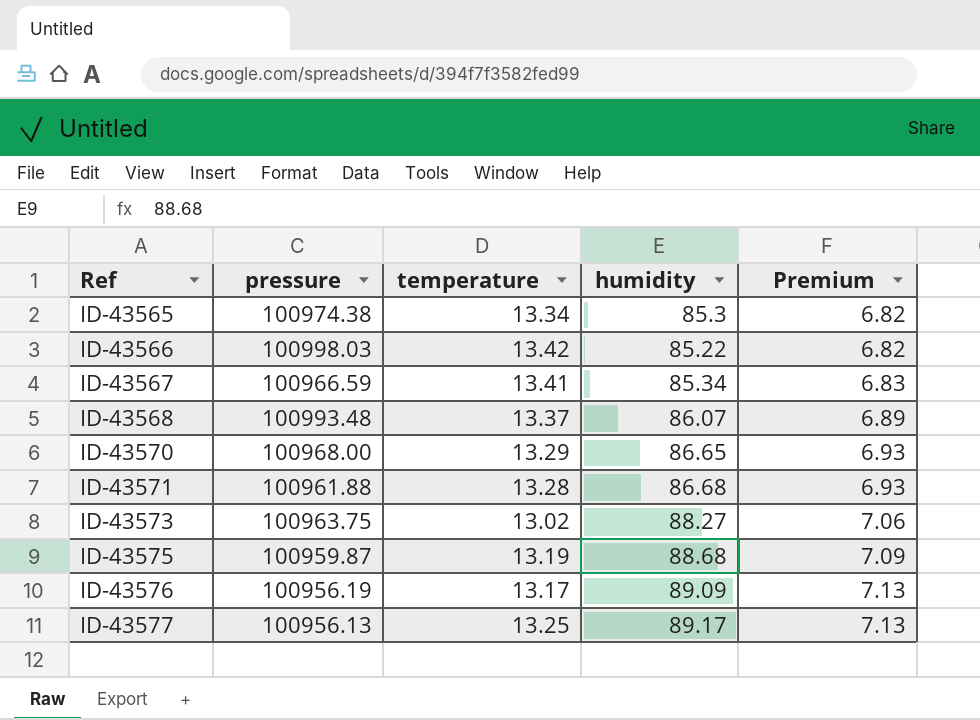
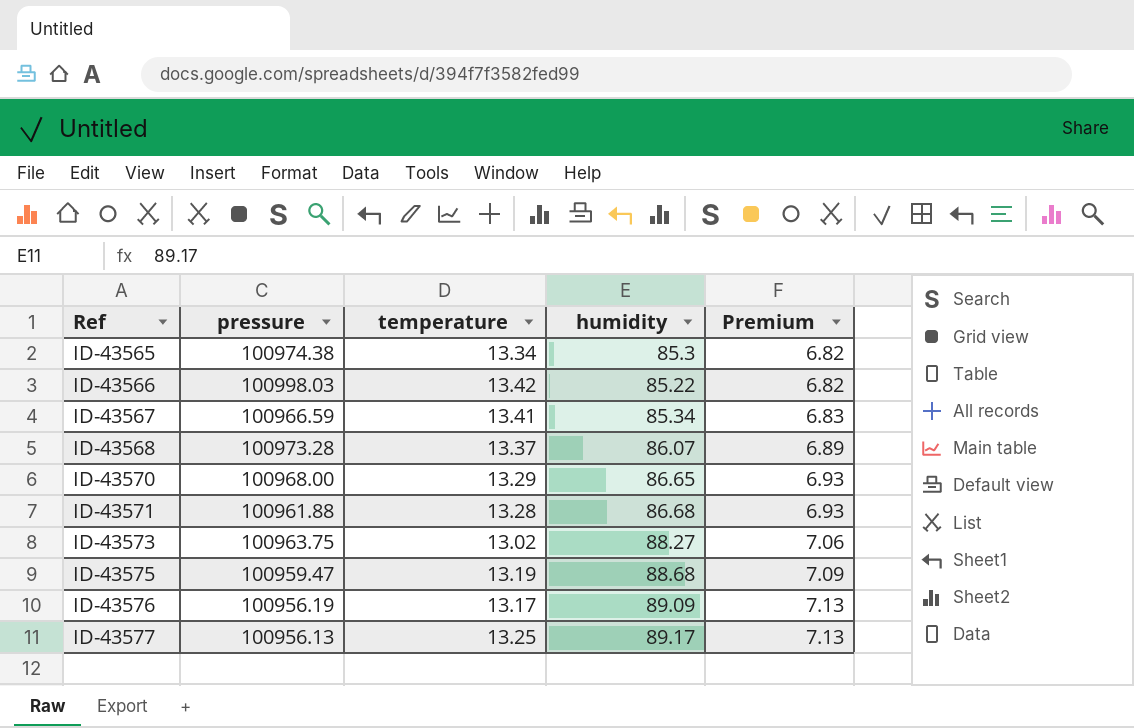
ID-43568 | pressure: 100993.48 -> 100973.28
ID-43575 | pressure: 100959.87 -> 100959.47

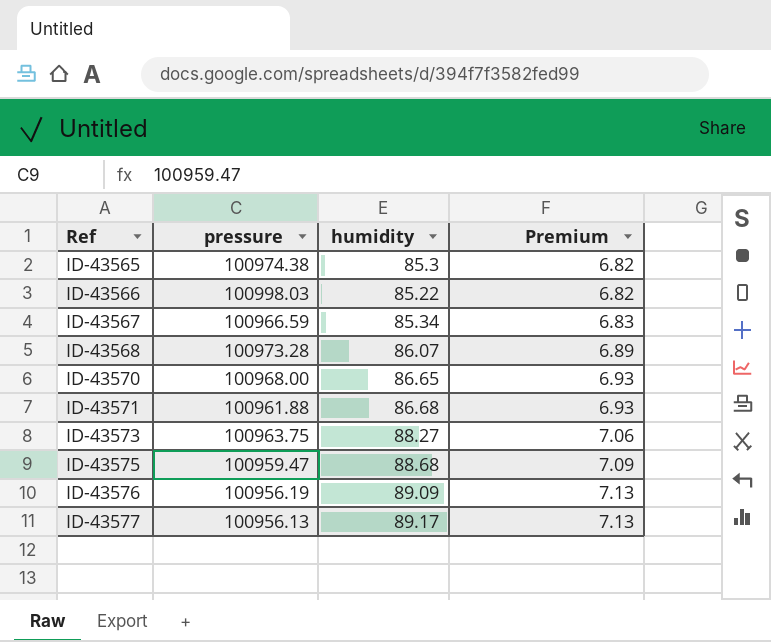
column temperature | position: 3 -> none

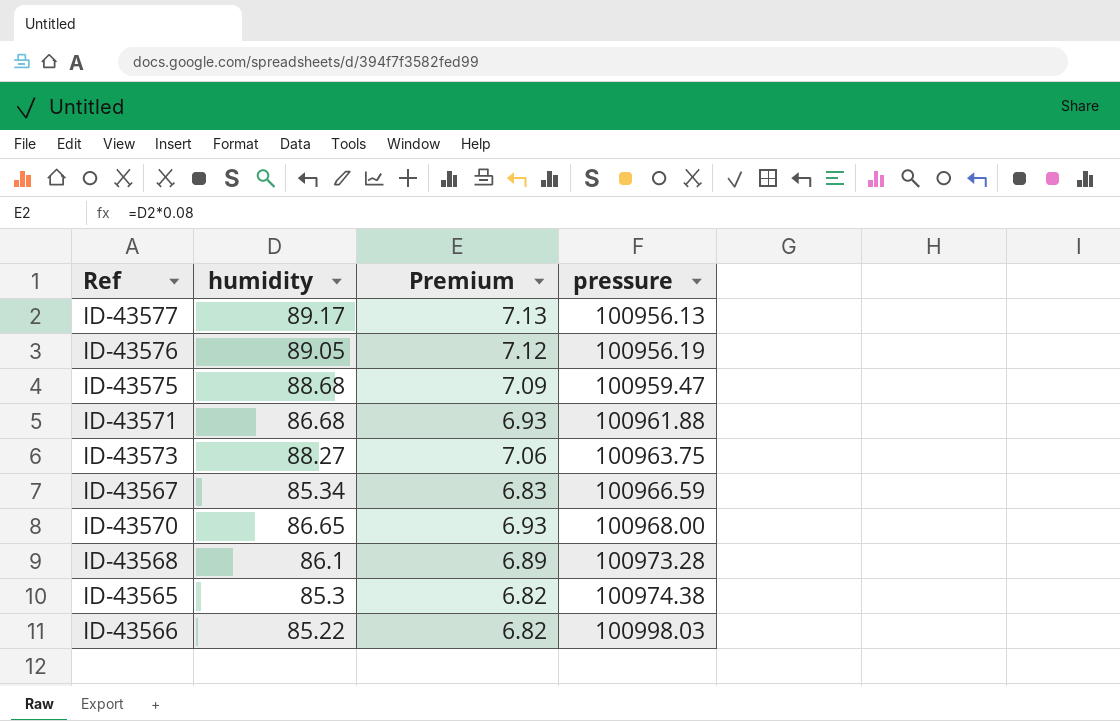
row order: Ref ascending -> pressure ascending
column pressure | position: 2 -> 4
ID-43576 | humidity: 89.09 -> 89.05
ID-43576 | Premium: 7.13 -> 7.12
ID-43568 | humidity: 86.07 -> 86.1

